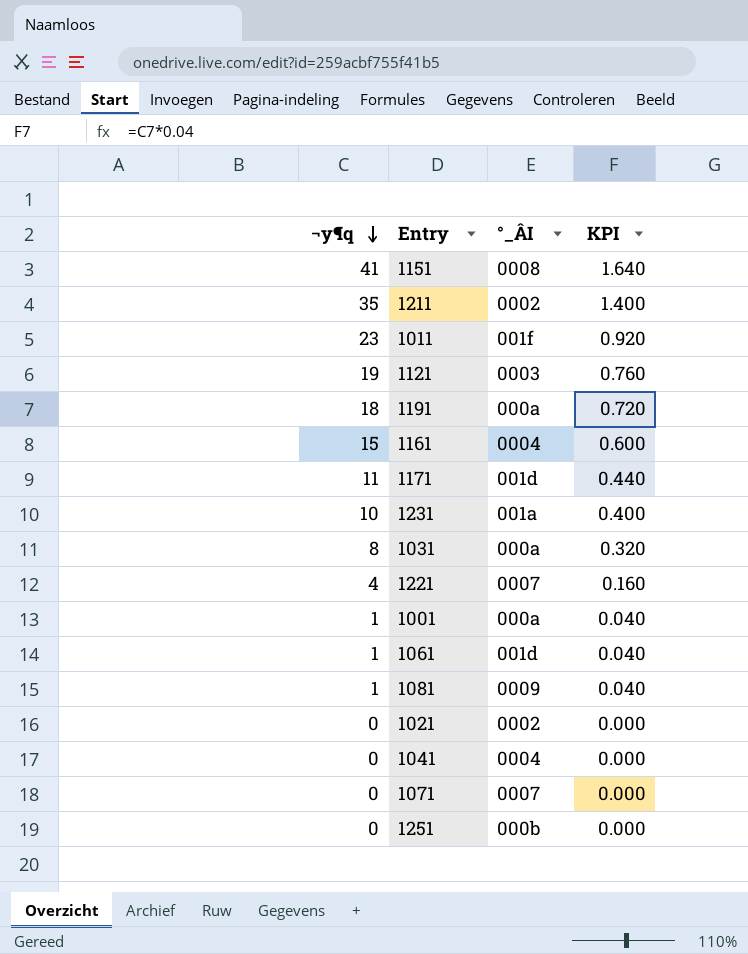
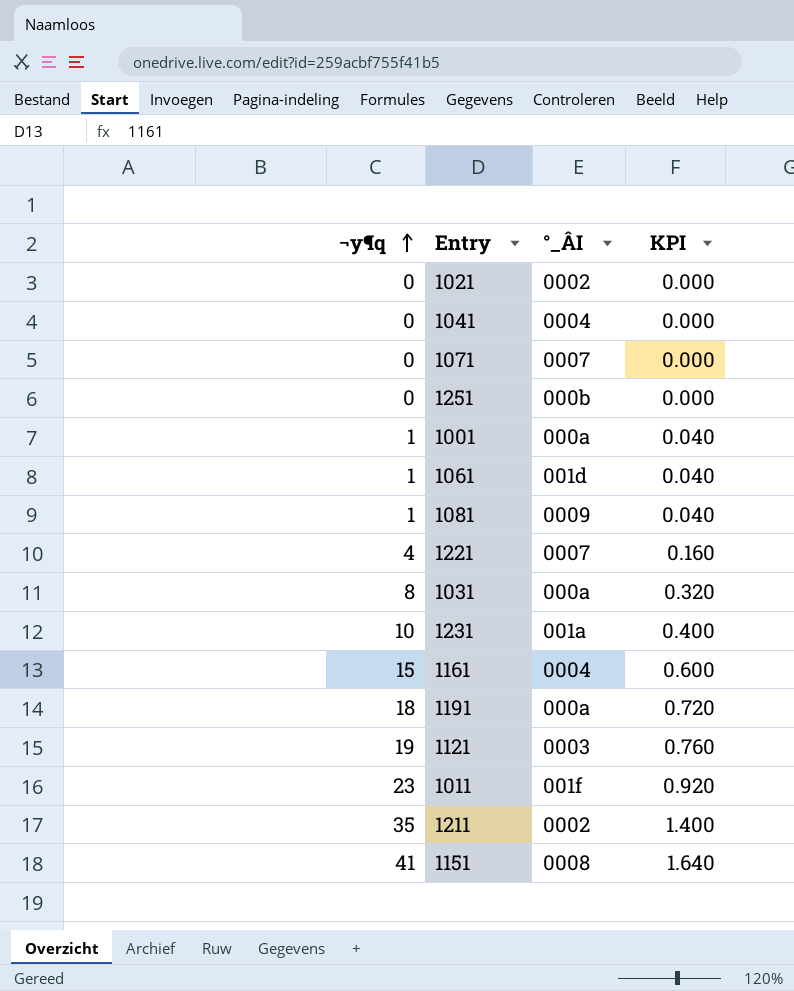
row order: ¬y¶q descending -> ¬y¶q ascending
row 1171: 11 | 001d | 0.440 -> none

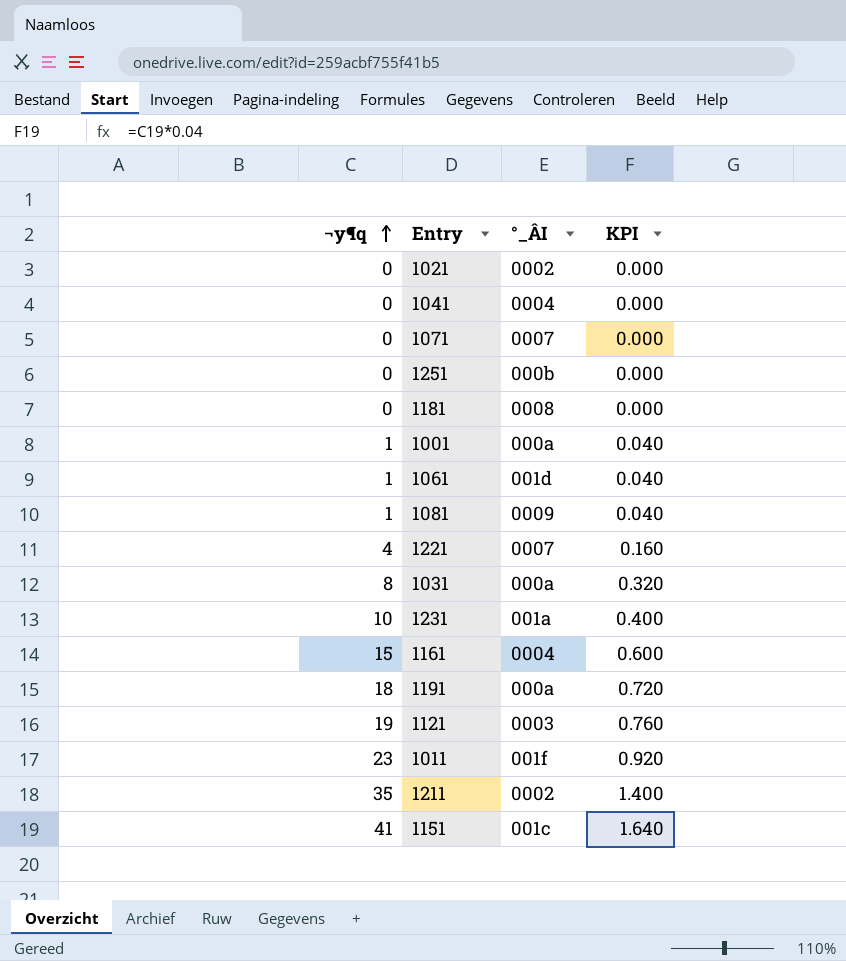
row 1181: none -> 0 | 0008 | 0.000
1151 | °_ÂI: 0008 -> 001c

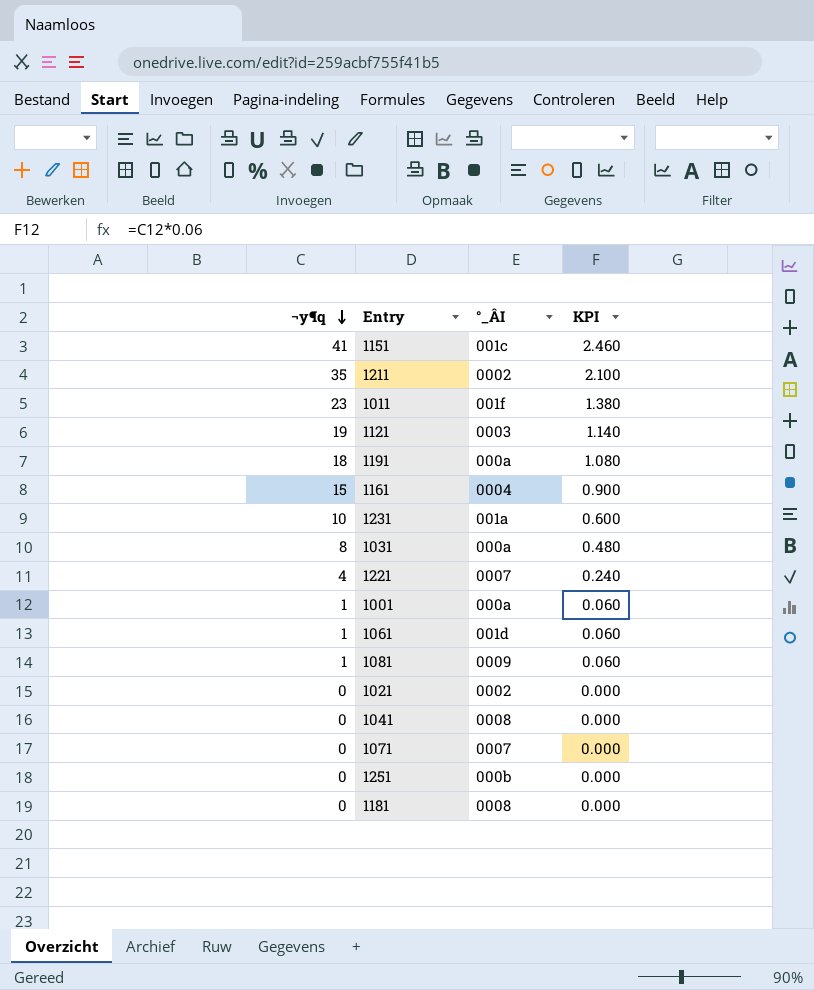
row order: ¬y¶q ascending -> ¬y¶q descending
column KPI | formula: [¬y¶q] * 0.04 -> [¬y¶q] * 0.06
1041 | °_ÂI: 0004 -> 0008

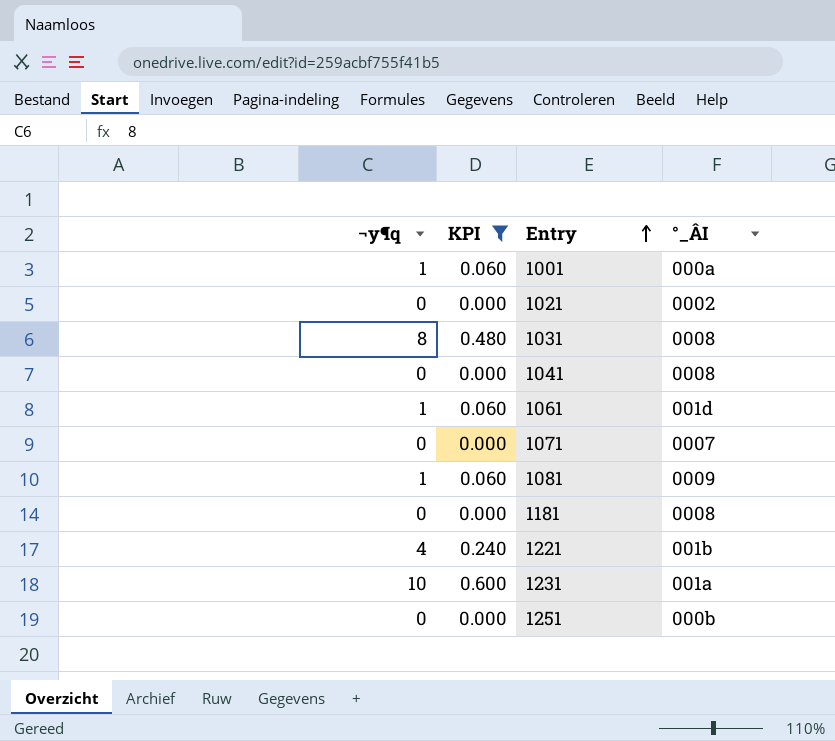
filter: none -> KPI <= 0.600
row order: ¬y¶q descending -> Entry ascending
column KPI | position: 4 -> 2
1031 | °_ÂI: 000a -> 0008
1221 | °_ÂI: 0007 -> 001b

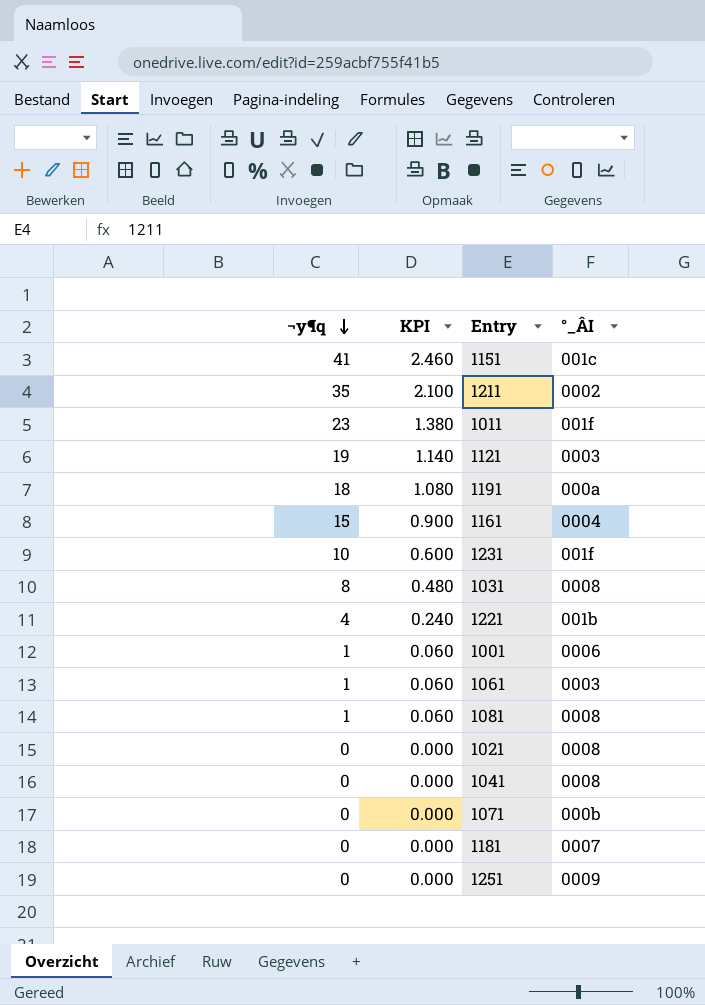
filter: KPI <= 0.600 -> none
row order: Entry ascending -> ¬y¶q descending
1231 | °_ÂI: 001a -> 001f
1001 | °_ÂI: 000a -> 0006
1061 | °_ÂI: 001d -> 0003
1081 | °_ÂI: 0009 -> 0008
1021 | °_ÂI: 0002 -> 0008
1071 | °_ÂI: 0007 -> 000b
1181 | °_ÂI: 0008 -> 0007
1251 | °_ÂI: 000b -> 0009

